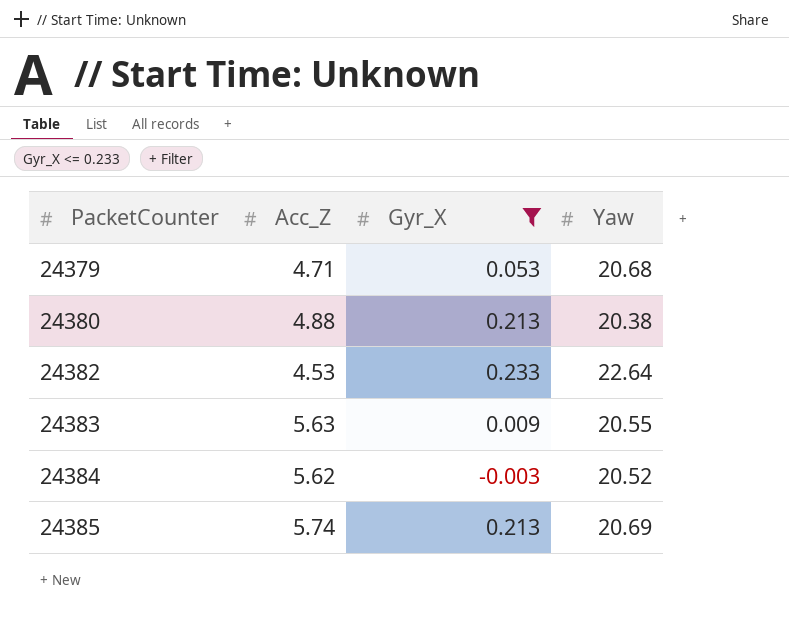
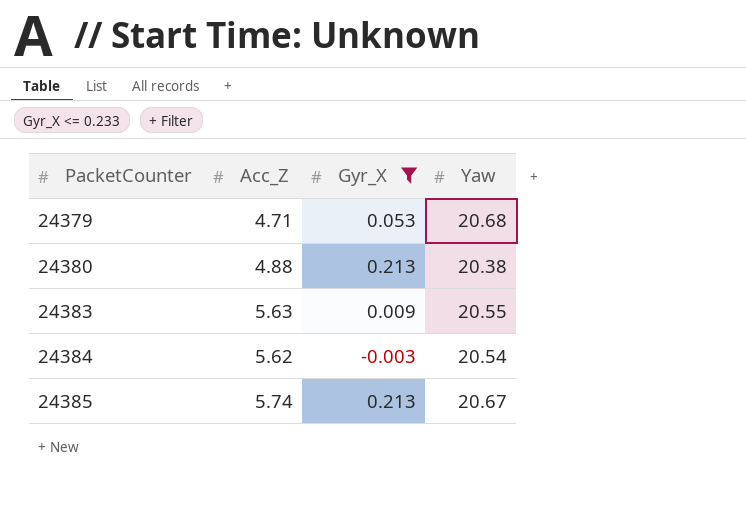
row 24382: 4.53 | 0.233 | 22.64 -> none
24384 | Yaw: 20.52 -> 20.54
24385 | Yaw: 20.69 -> 20.67

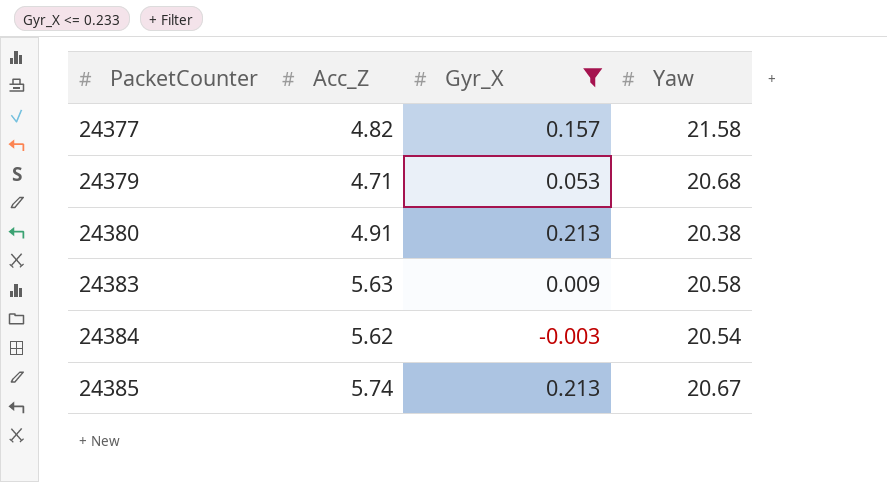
row 24377: none -> 4.82 | 0.157 | 21.58
24380 | Acc_Z: 4.88 -> 4.91
24383 | Yaw: 20.55 -> 20.58

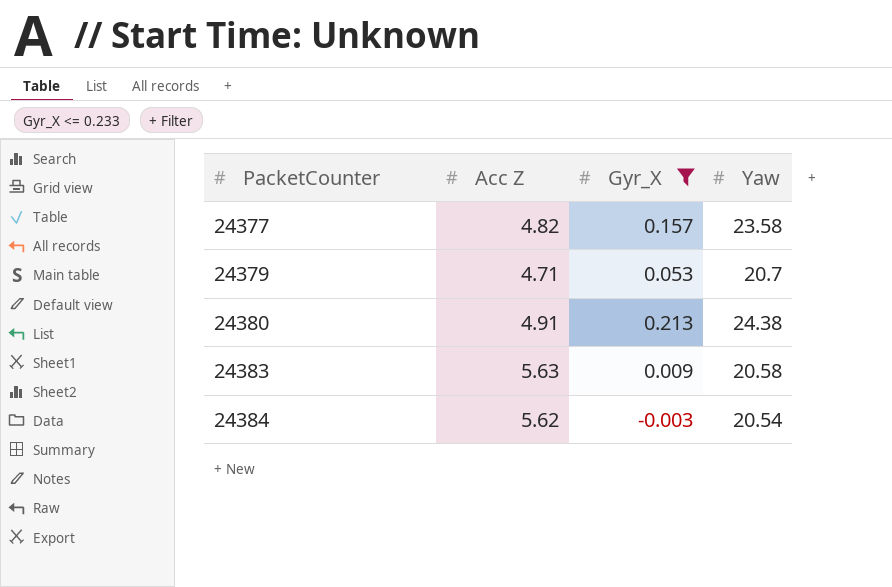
column name: Acc_Z -> Acc Z
row 24385: 5.74 | 0.213 | 20.67 -> none
24377 | Yaw: 21.58 -> 23.58
24379 | Yaw: 20.68 -> 20.7
24380 | Yaw: 20.38 -> 24.38

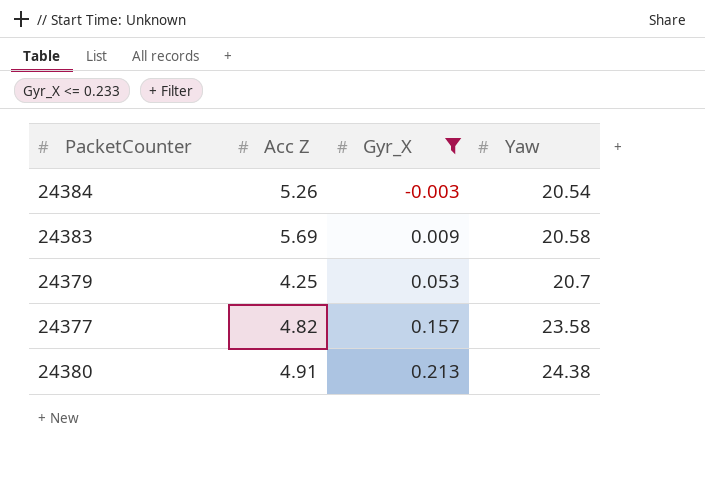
row order: PacketCounter ascending -> Gyr_X ascending
24384 | Acc Z: 5.62 -> 5.26
24383 | Acc Z: 5.63 -> 5.69
24379 | Acc Z: 4.71 -> 4.25

